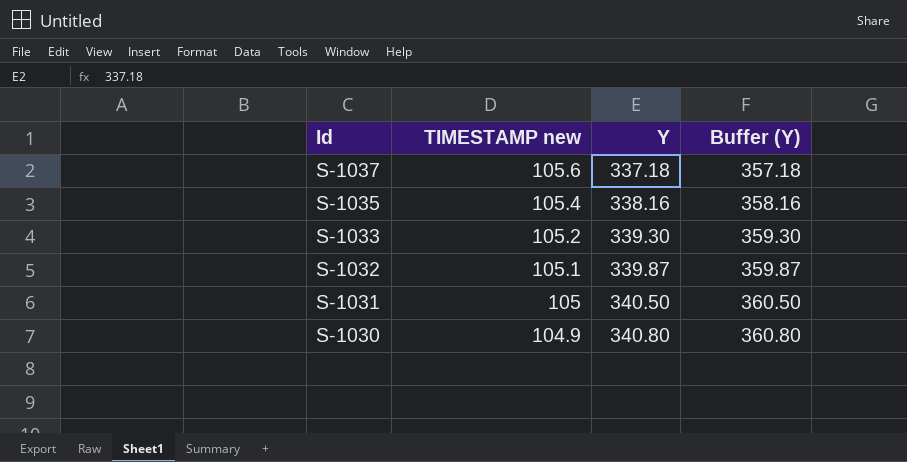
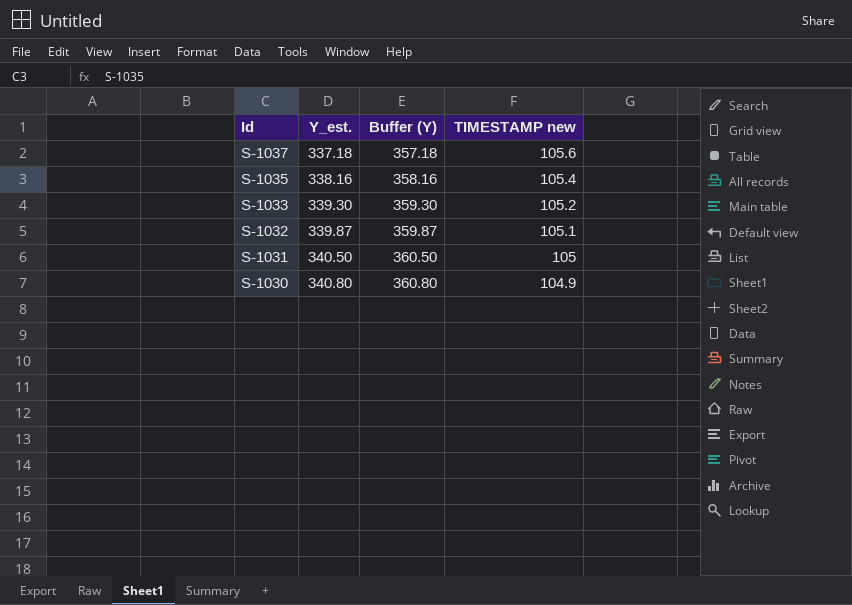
column name: Y -> Y_est.
column TIMESTAMP new | position: 2 -> 4

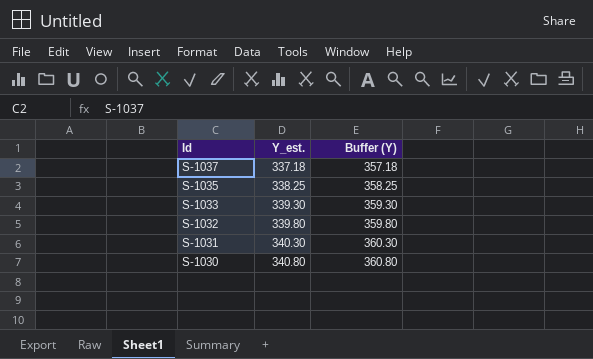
column TIMESTAMP new | position: 4 -> none
S-1035 | Y_est.: 338.16 -> 338.25
S-1035 | Buffer (Y): 358.16 -> 358.25
S-1032 | Y_est.: 339.87 -> 339.80
S-1032 | Buffer (Y): 359.87 -> 359.80
S-1031 | Y_est.: 340.50 -> 340.30
S-1031 | Buffer (Y): 360.50 -> 360.30

